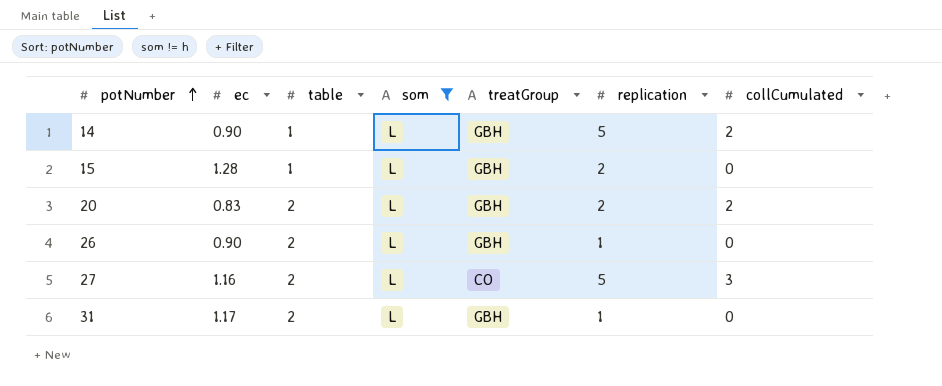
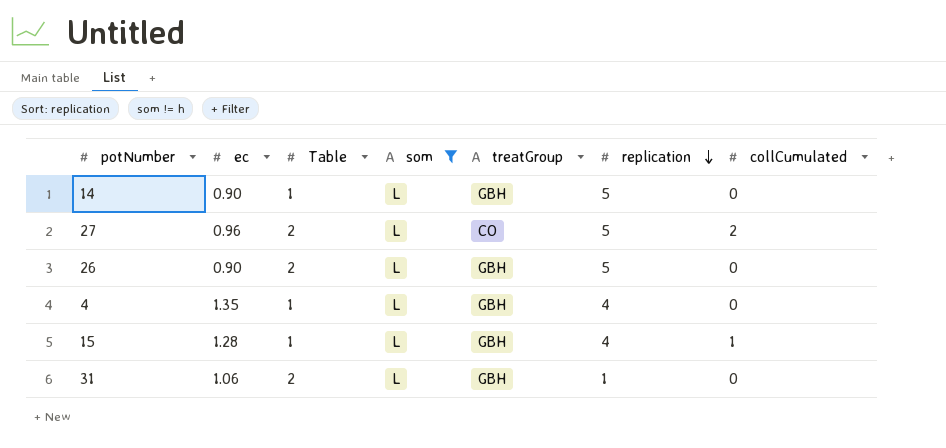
row order: potNumber ascending -> replication descending
column name: table -> Table
row 20: 0.83 | 2 | L | GBH | 2 | 2 -> none
14 | collCumulated: 2 -> 0
27 | ec: 1.16 -> 0.96
27 | collCumulated: 3 -> 2
26 | replication: 1 -> 5
row 4: none -> 1.35 | 1 | L | GBH | 4 | 0
15 | replication: 2 -> 4
15 | collCumulated: 0 -> 1
31 | ec: 1.17 -> 1.06

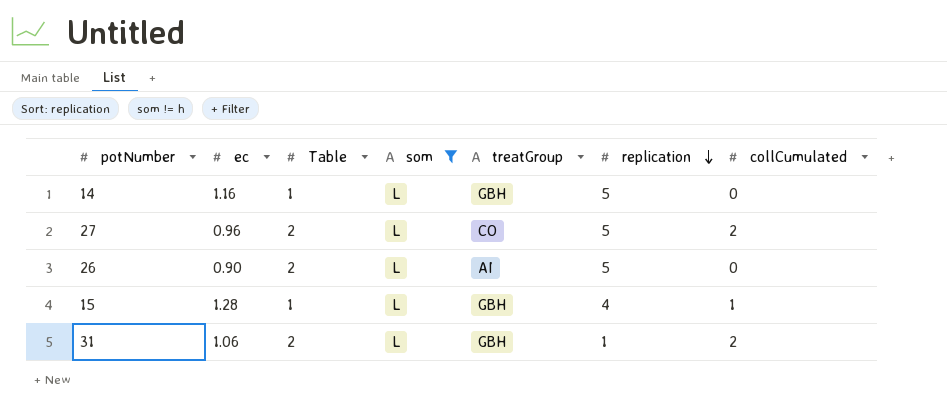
row 4: 1.35 | 1 | L | GBH | 4 | 0 -> none
14 | ec: 0.90 -> 1.16
26 | treatGroup: GBH -> AI
31 | collCumulated: 0 -> 2

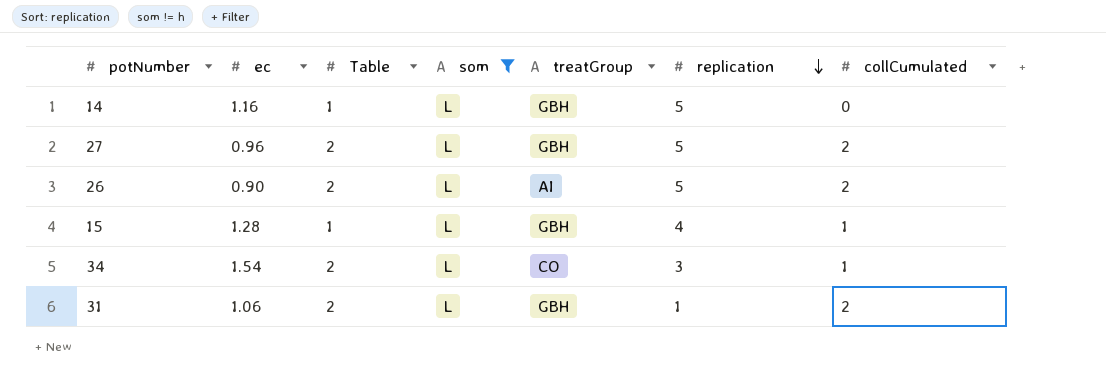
27 | treatGroup: CO -> GBH
26 | collCumulated: 0 -> 2
row 34: none -> 1.54 | 2 | L | CO | 3 | 1

